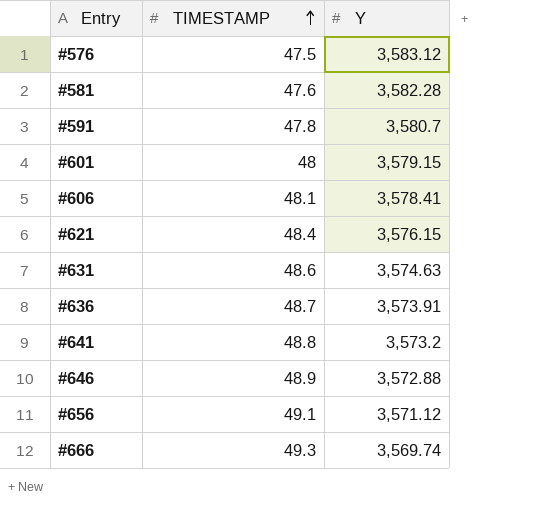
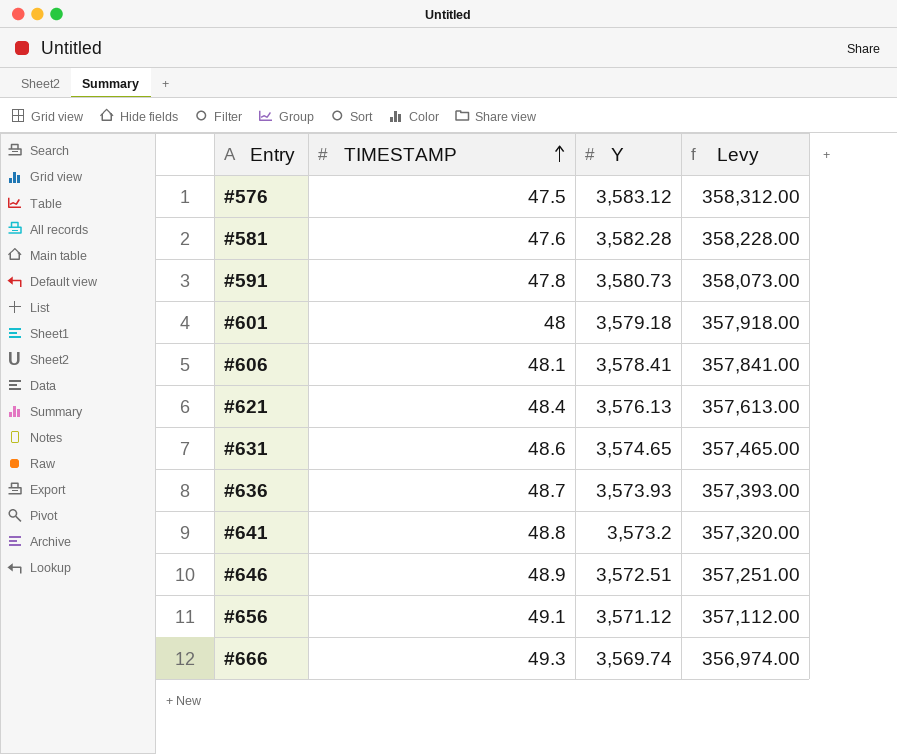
column Levy | formula: none -> [Y] * 100
#591 | Y: 3,580.7 -> 3,580.73
#601 | Y: 3,579.15 -> 3,579.18
#621 | Y: 3,576.15 -> 3,576.13
#631 | Y: 3,574.63 -> 3,574.65
#636 | Y: 3,573.91 -> 3,573.93
#646 | Y: 3,572.88 -> 3,572.51

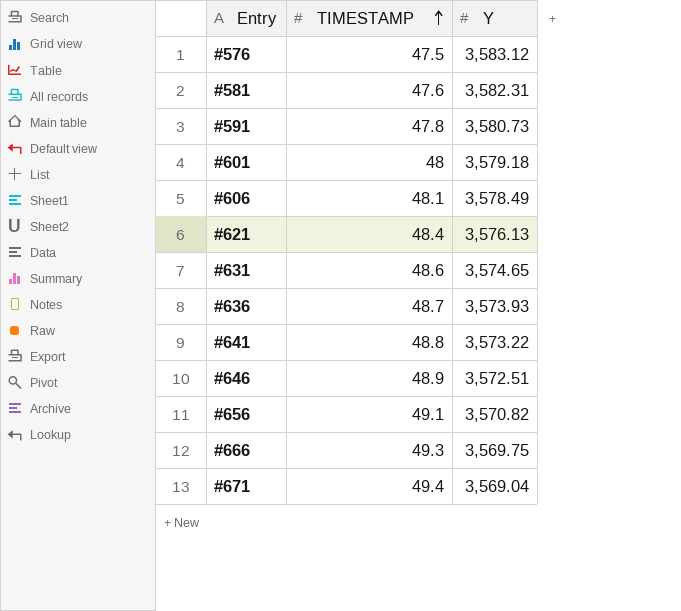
column Levy | formula: [Y] * 100 -> none
#581 | Y: 3,582.28 -> 3,582.31
#606 | Y: 3,578.41 -> 3,578.49
#641 | Y: 3,573.2 -> 3,573.22
#656 | Y: 3,571.12 -> 3,570.82
#666 | Y: 3,569.74 -> 3,569.75
row #671: none -> 49.4 | 3,569.04

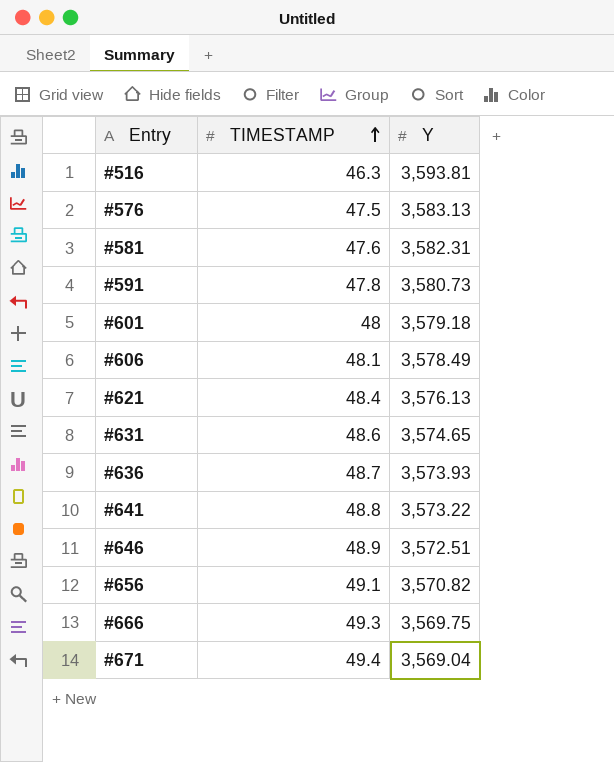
row #516: none -> 46.3 | 3,593.81
#576 | Y: 3,583.12 -> 3,583.13

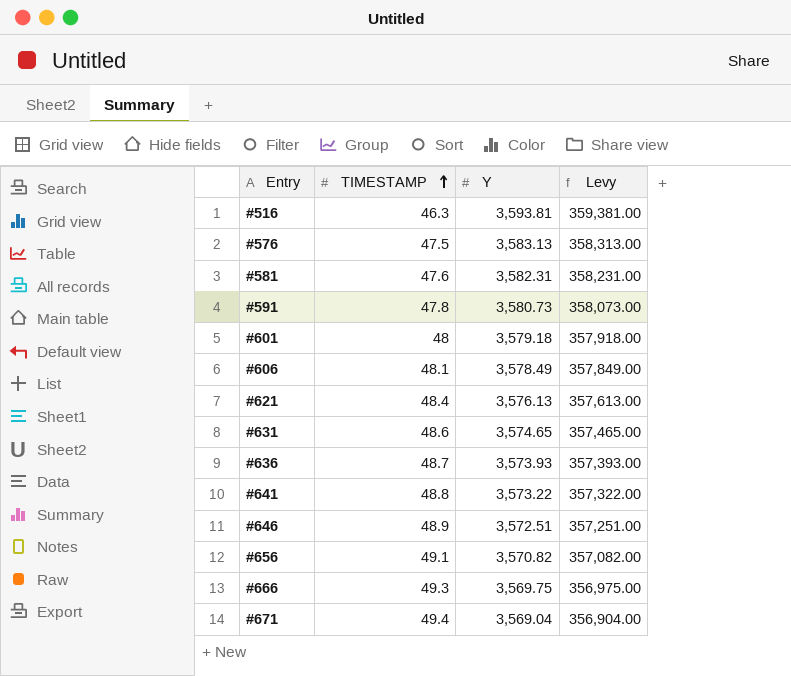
column Levy | formula: none -> [Y] * 100

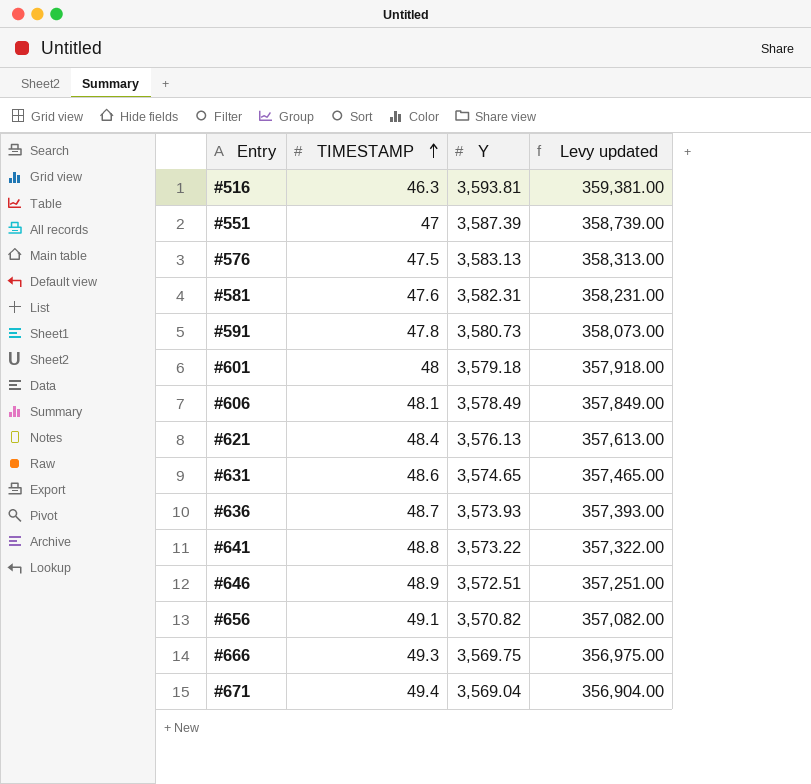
column name: Levy -> Levy updated
row #551: none -> 47 | 3,587.39 | 358,739.00

